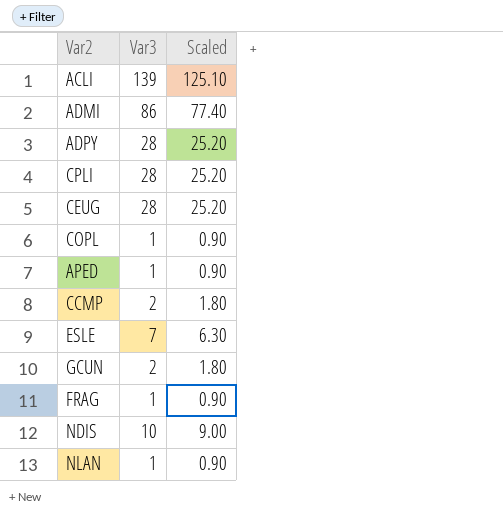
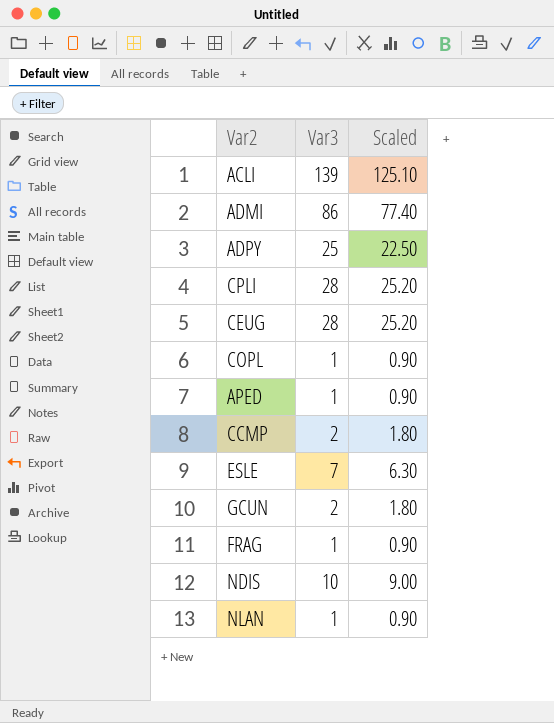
ADPY | Var3: 28 -> 25
ADPY | Scaled: 25.20 -> 22.50

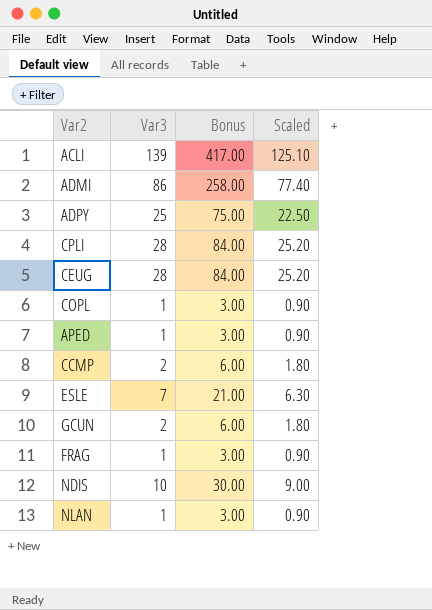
column Bonus | formula: none -> [Var3] * 3

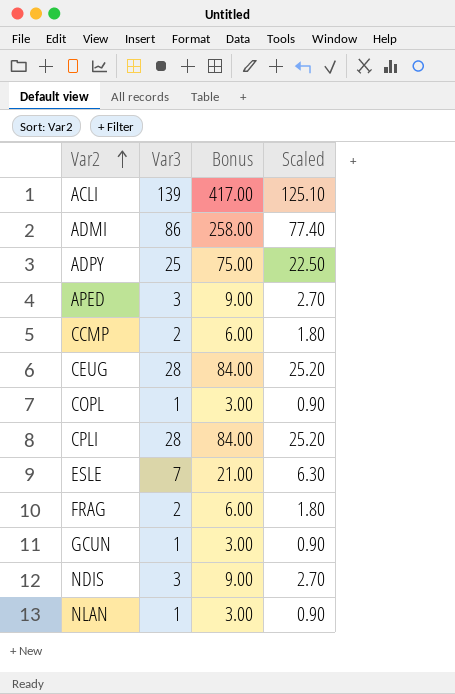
row order: none -> Var2 ascending
APED | Var3: 1 -> 3
APED | Bonus: 3.00 -> 9.00
APED | Scaled: 0.90 -> 2.70
FRAG | Var3: 1 -> 2
FRAG | Bonus: 3.00 -> 6.00
FRAG | Scaled: 0.90 -> 1.80
GCUN | Var3: 2 -> 1
GCUN | Bonus: 6.00 -> 3.00
GCUN | Scaled: 1.80 -> 0.90
NDIS | Var3: 10 -> 3
NDIS | Bonus: 30.00 -> 9.00
NDIS | Scaled: 9.00 -> 2.70

